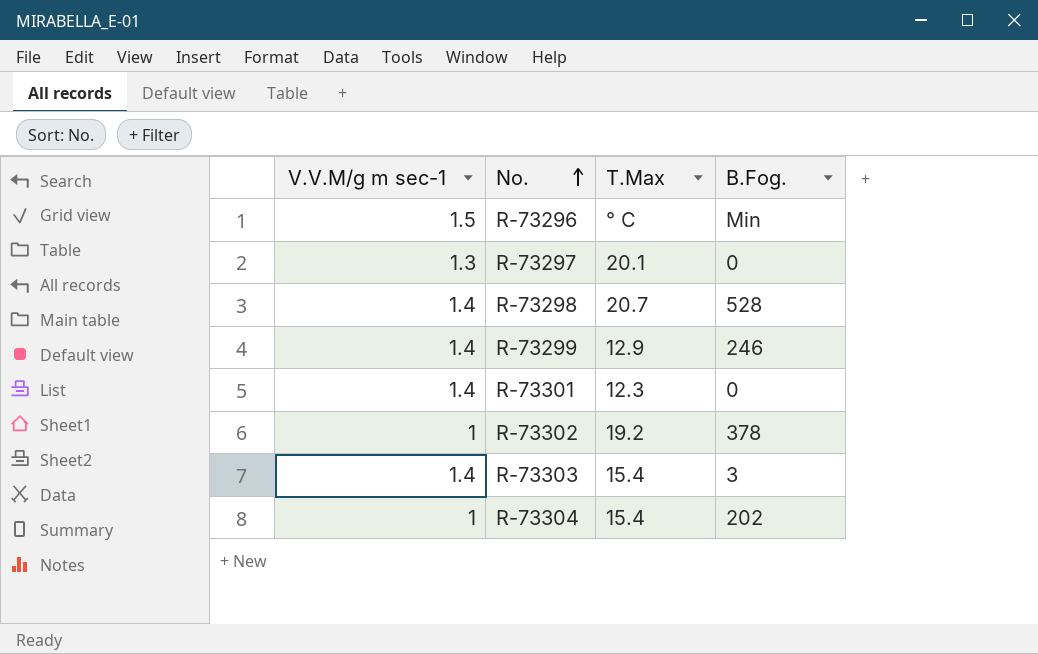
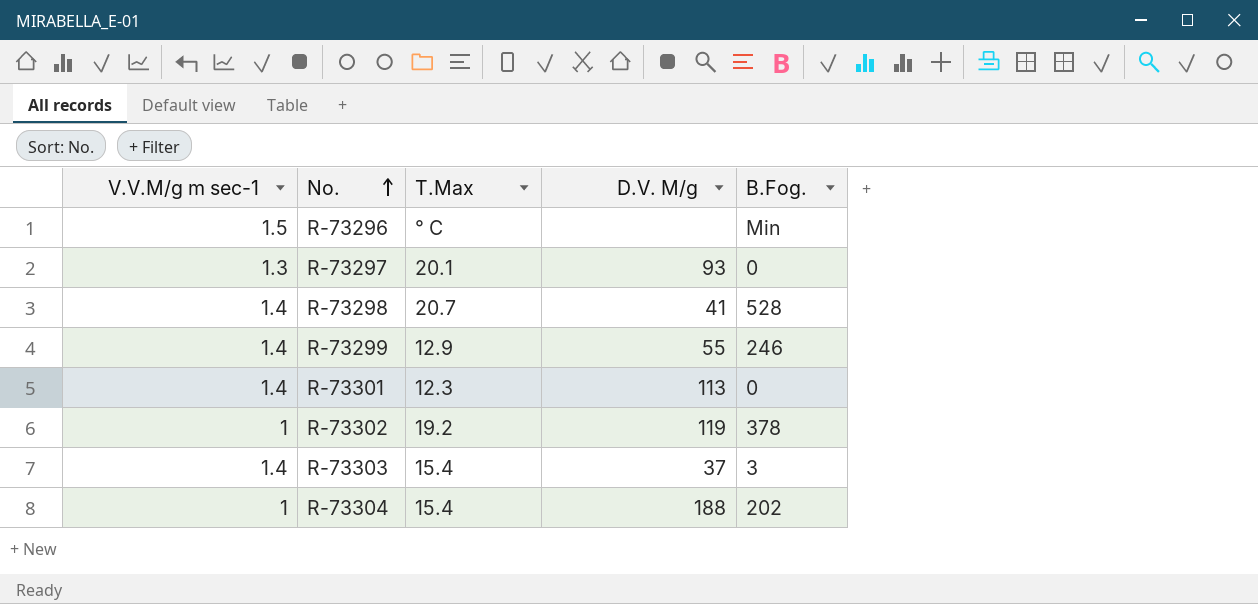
column D.V. M/g | position: none -> 4

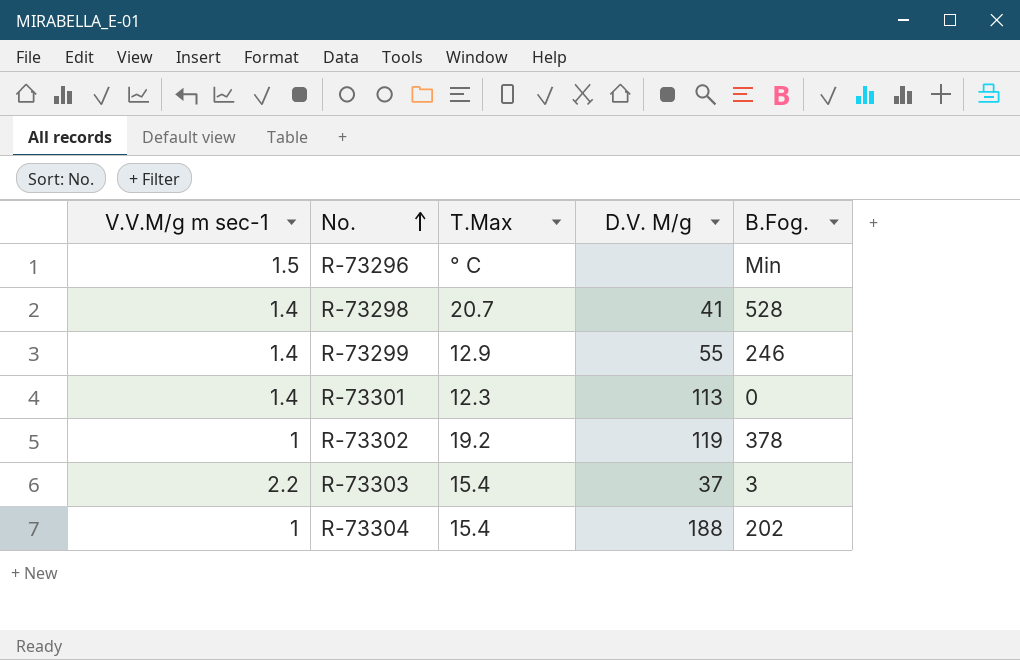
row R-73297: 1.3 | 20.1 | 93 | 0 -> none
R-73303 | V.V.M/g m sec-1: 1.4 -> 2.2

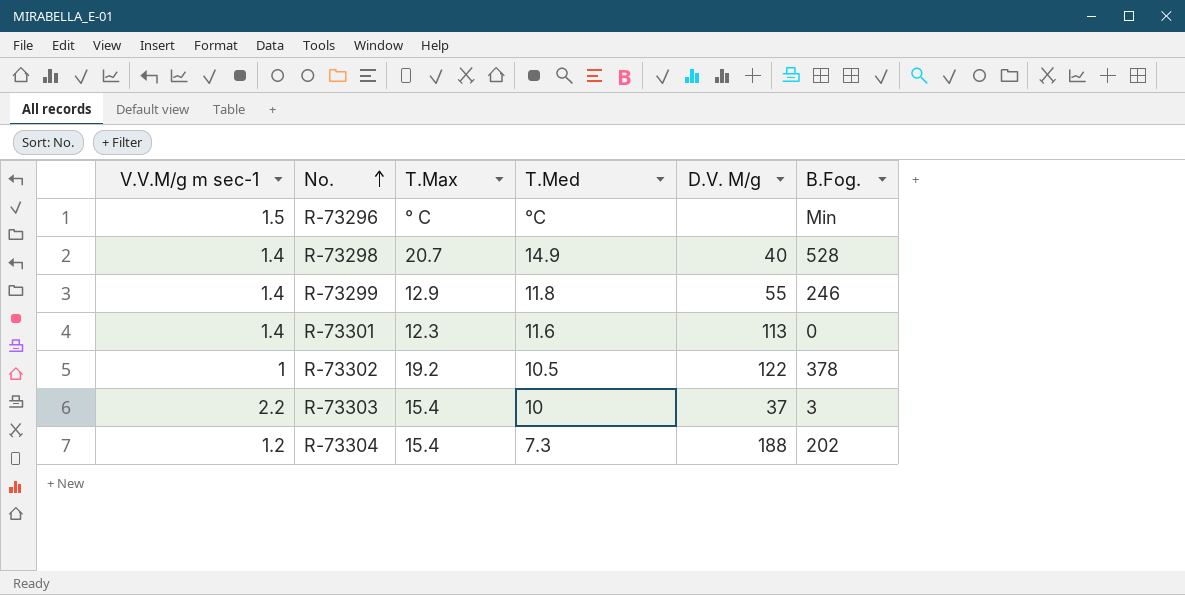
column T.Med | position: none -> 4
R-73298 | D.V. M/g: 41 -> 40
R-73302 | D.V. M/g: 119 -> 122
R-73304 | V.V.M/g m sec-1: 1 -> 1.2

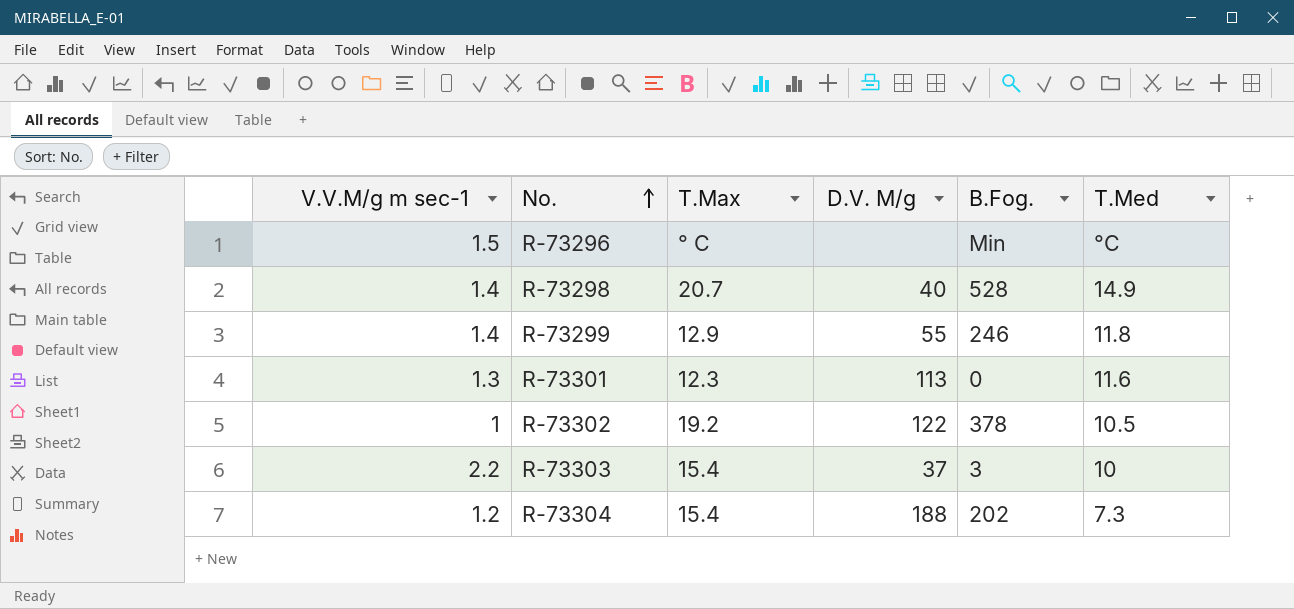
column T.Med | position: 4 -> 6
R-73301 | V.V.M/g m sec-1: 1.4 -> 1.3

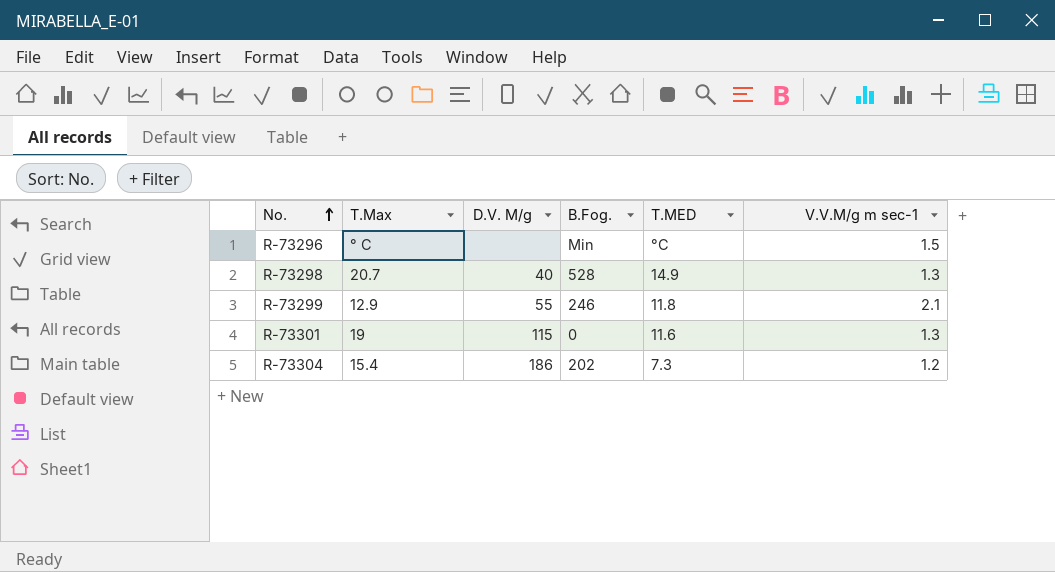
column name: T.Med -> T.MED
column V.V.M/g m sec-1 | position: 1 -> 6
row R-73302: 1 | 19.2 | 122 | 378 | 10.5 -> none
row R-73303: 2.2 | 15.4 | 37 | 3 | 10 -> none
R-73298 | V.V.M/g m sec-1: 1.4 -> 1.3
R-73299 | V.V.M/g m sec-1: 1.4 -> 2.1
R-73301 | T.Max: 12.3 -> 19
R-73301 | D.V. M/g: 113 -> 115
R-73304 | D.V. M/g: 188 -> 186

